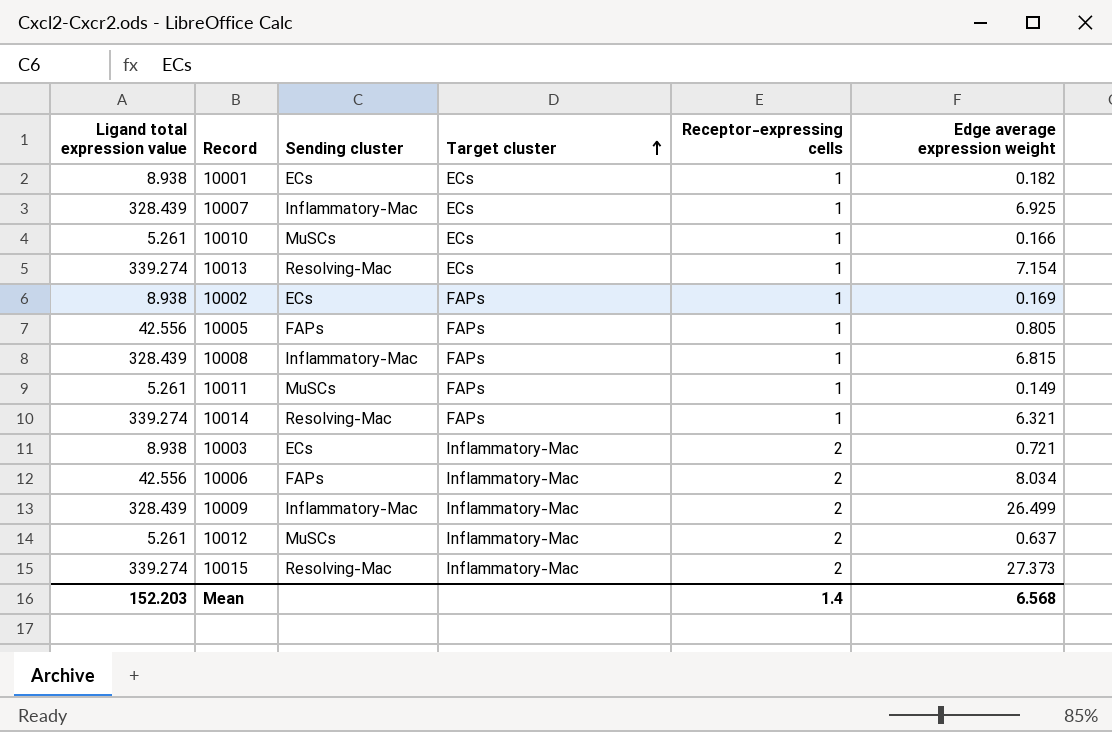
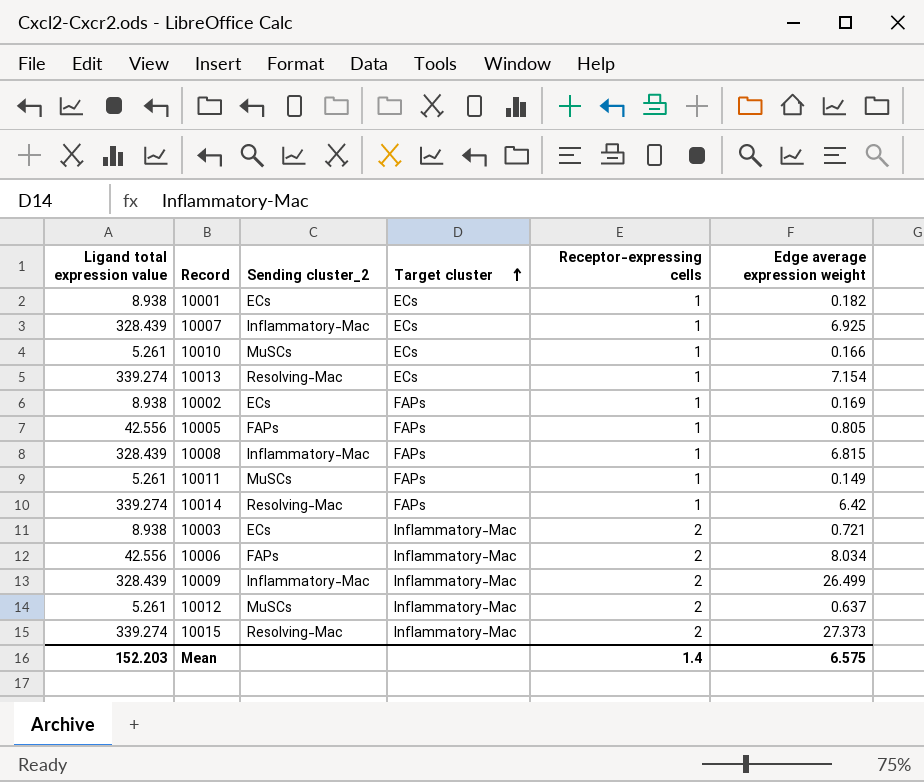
column name: Sending cluster -> Sending cluster_2
10014 | Edge average expression weight: 6.321 -> 6.42
Mean | Edge average expression weight: 6.568 -> 6.575

